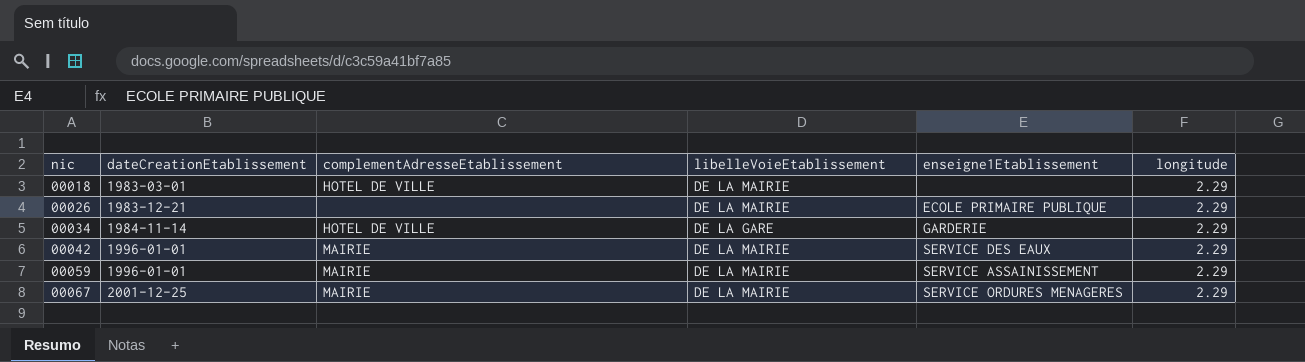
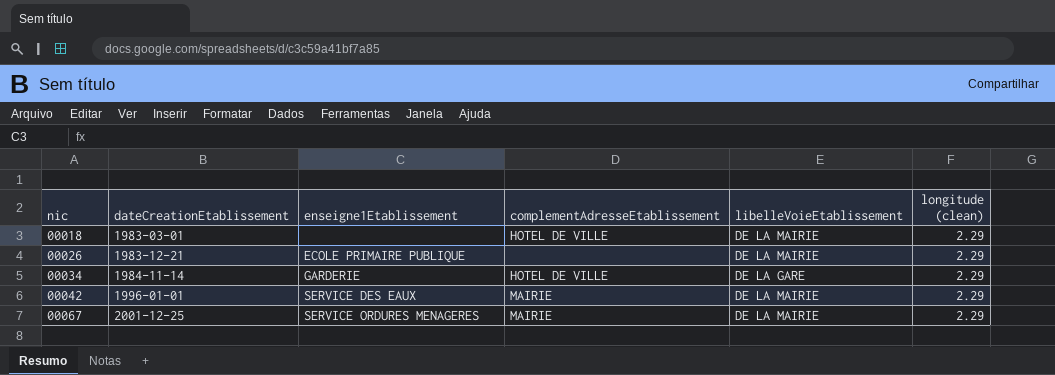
column enseigne1Etablissement | position: 5 -> 3
column name: longitude -> longitude (clean)
row 00059: 1996-01-01 | MAIRIE | DE LA MAIRIE | SERVICE ASSAINISSEMENT | 2.29 -> none

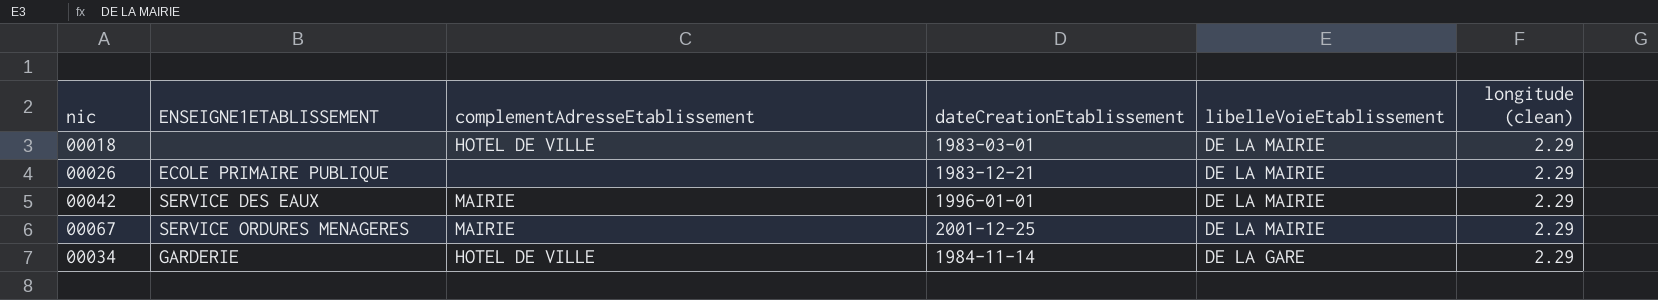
row order: nic ascending -> libelleVoieEtablissement descending
column name: enseigne1Etablissement -> ENSEIGNE1ETABLISSEMENT
column dateCreationEtablissement | position: 2 -> 4

